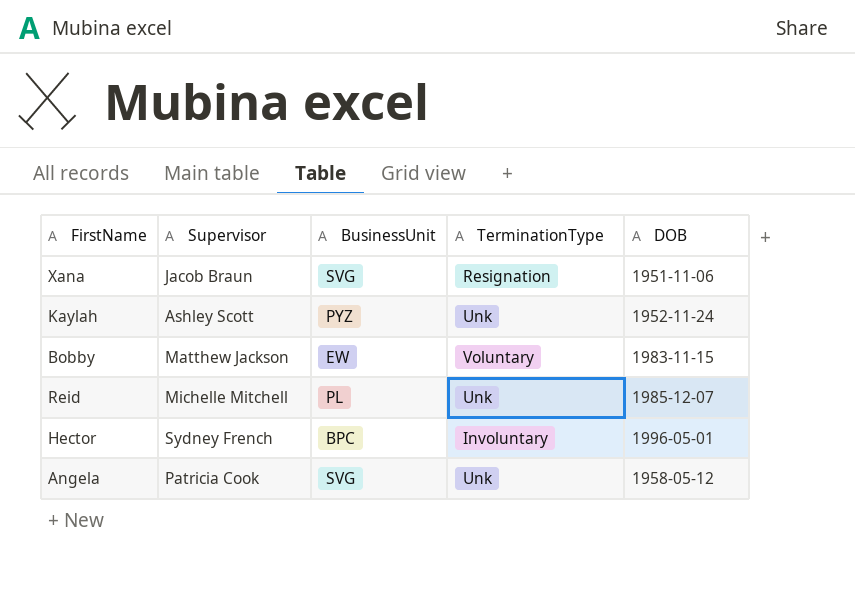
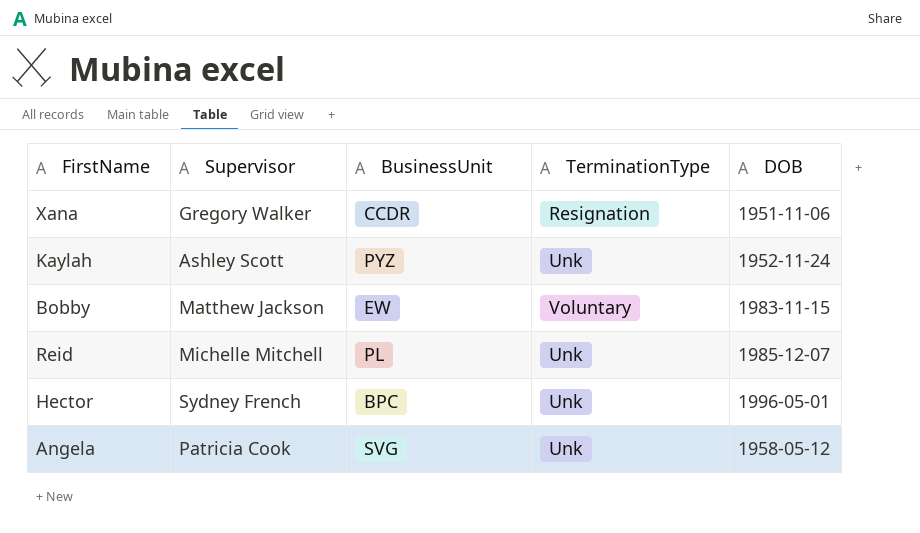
Xana | Supervisor: Jacob Braun -> Gregory Walker
Xana | BusinessUnit: SVG -> CCDR
Hector | TerminationType: Involuntary -> Unk

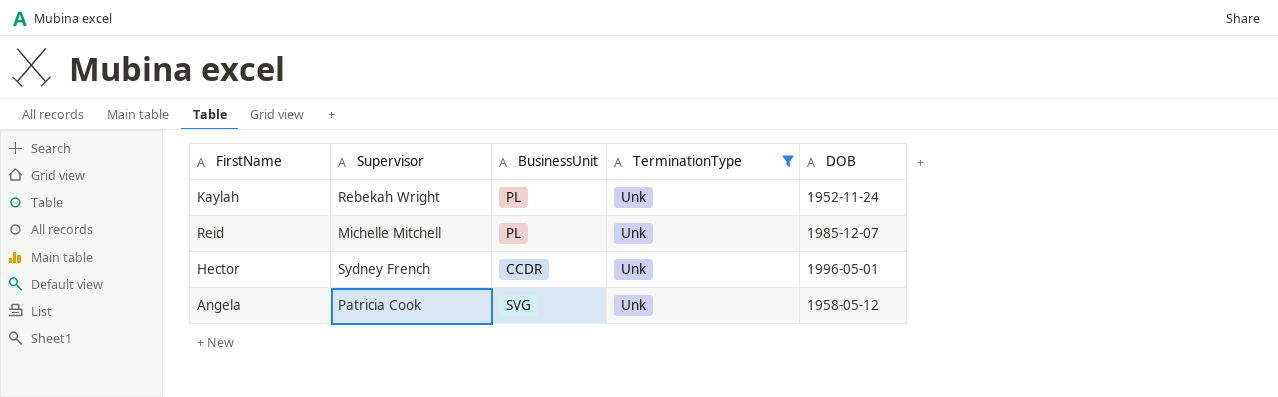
filter: none -> TerminationType = Unk
Kaylah | Supervisor: Ashley Scott -> Rebekah Wright
Kaylah | BusinessUnit: PYZ -> PL
Hector | BusinessUnit: BPC -> CCDR

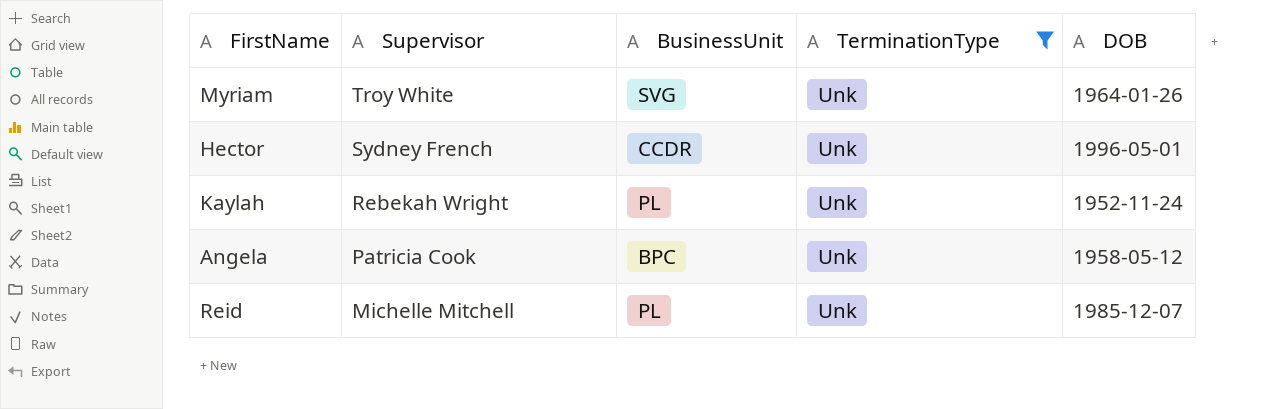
row order: none -> Supervisor descending
row Myriam: none -> Troy White | SVG | Unk | 1964-01-26
Angela | BusinessUnit: SVG -> BPC

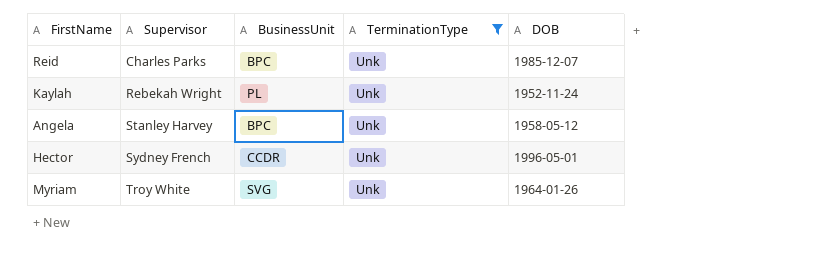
row order: Supervisor descending -> Supervisor ascending
Reid | Supervisor: Michelle Mitchell -> Charles Parks
Reid | BusinessUnit: PL -> BPC
Angela | Supervisor: Patricia Cook -> Stanley Harvey

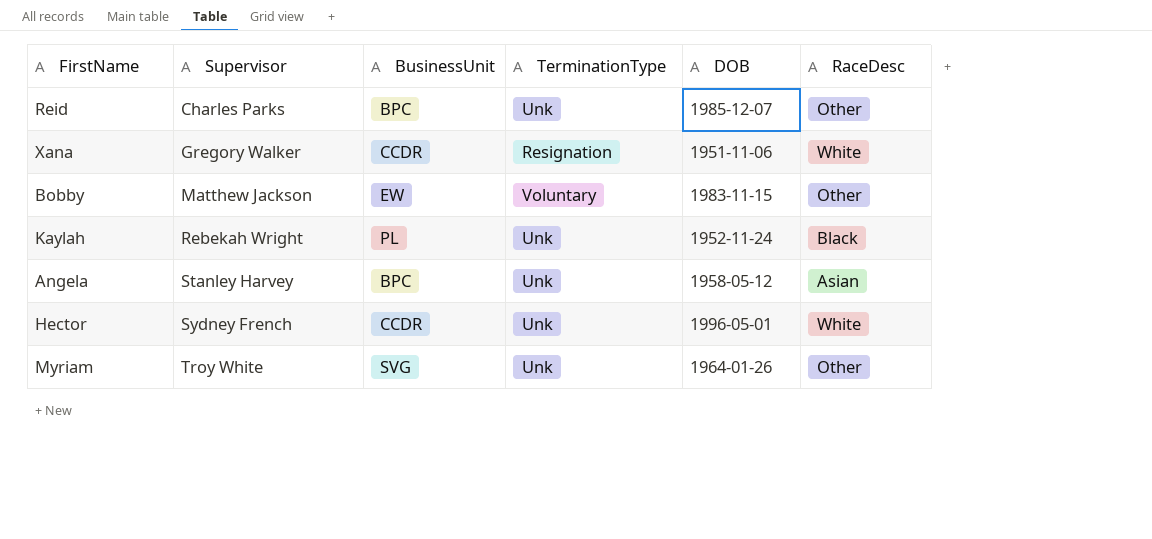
filter: TerminationType = Unk -> none
column RaceDesc | position: none -> 6

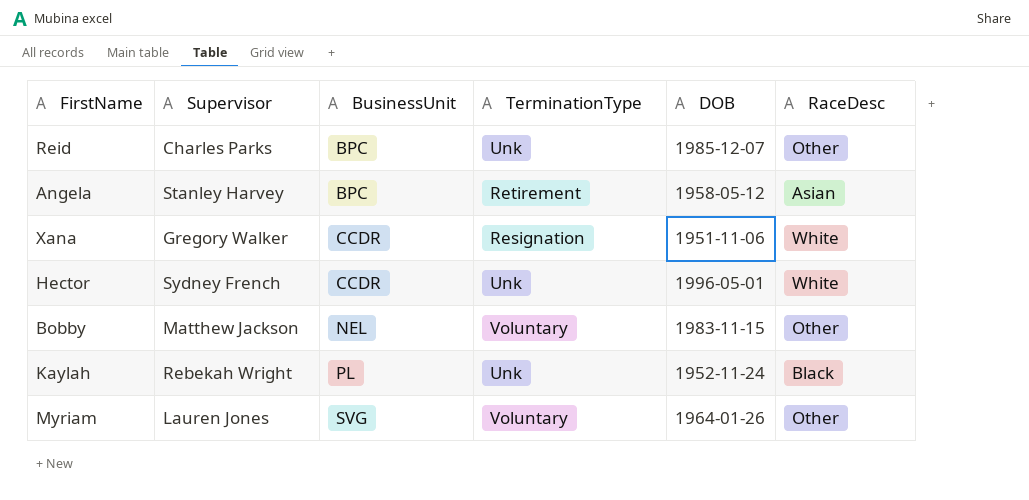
row order: Supervisor ascending -> BusinessUnit ascending
Angela | TerminationType: Unk -> Retirement
Bobby | BusinessUnit: EW -> NEL
Myriam | Supervisor: Troy White -> Lauren Jones
Myriam | TerminationType: Unk -> Voluntary

